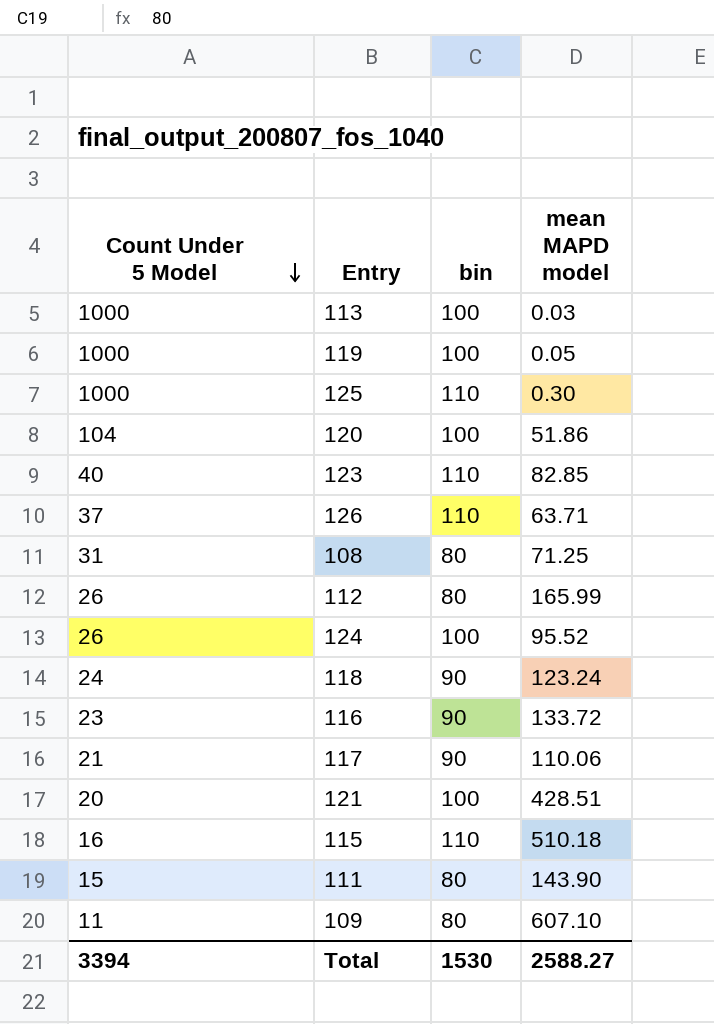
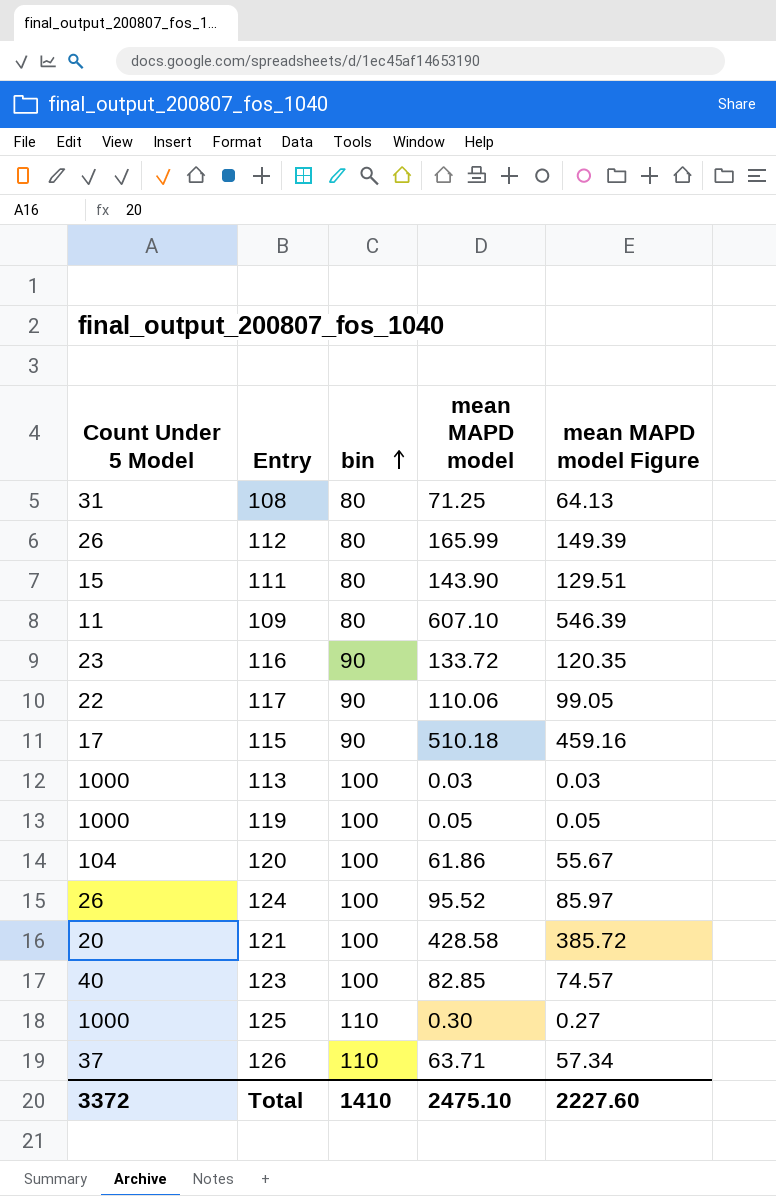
row order: Count Under 5 Model descending -> bin ascending
column mean MAPD model Figure | formula: none -> [mean MAPD model] * 0.9
row 118: 24 | 90 | 123.24 -> none
117 | Count Under 5 Model: 21 -> 22
115 | Count Under 5 Model: 16 -> 17
115 | bin: 110 -> 90
120 | mean MAPD model: 51.86 -> 61.86
121 | mean MAPD model: 428.51 -> 428.58
123 | bin: 110 -> 100
Total | Count Under 5 Model: 3394 -> 3372
Total | bin: 1530 -> 1410
Total | mean MAPD model: 2588.27 -> 2475.10

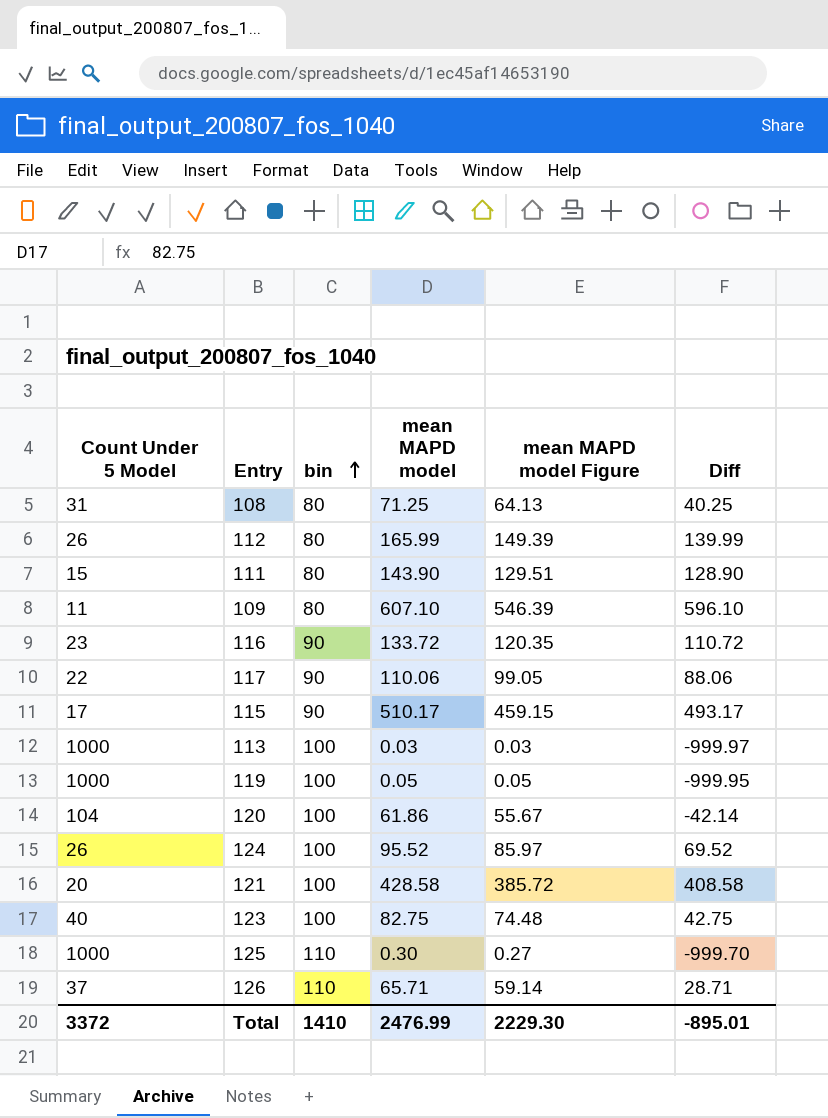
column Diff | formula: none -> [mean MAPD model] - [Count Under 5 Model]
115 | mean MAPD model: 510.18 -> 510.17
115 | mean MAPD model Figure: 459.16 -> 459.15
123 | mean MAPD model: 82.85 -> 82.75
123 | mean MAPD model Figure: 74.57 -> 74.48
126 | mean MAPD model: 63.71 -> 65.71
126 | mean MAPD model Figure: 57.34 -> 59.14
Total | mean MAPD model: 2475.10 -> 2476.99
Total | mean MAPD model Figure: 2227.60 -> 2229.30

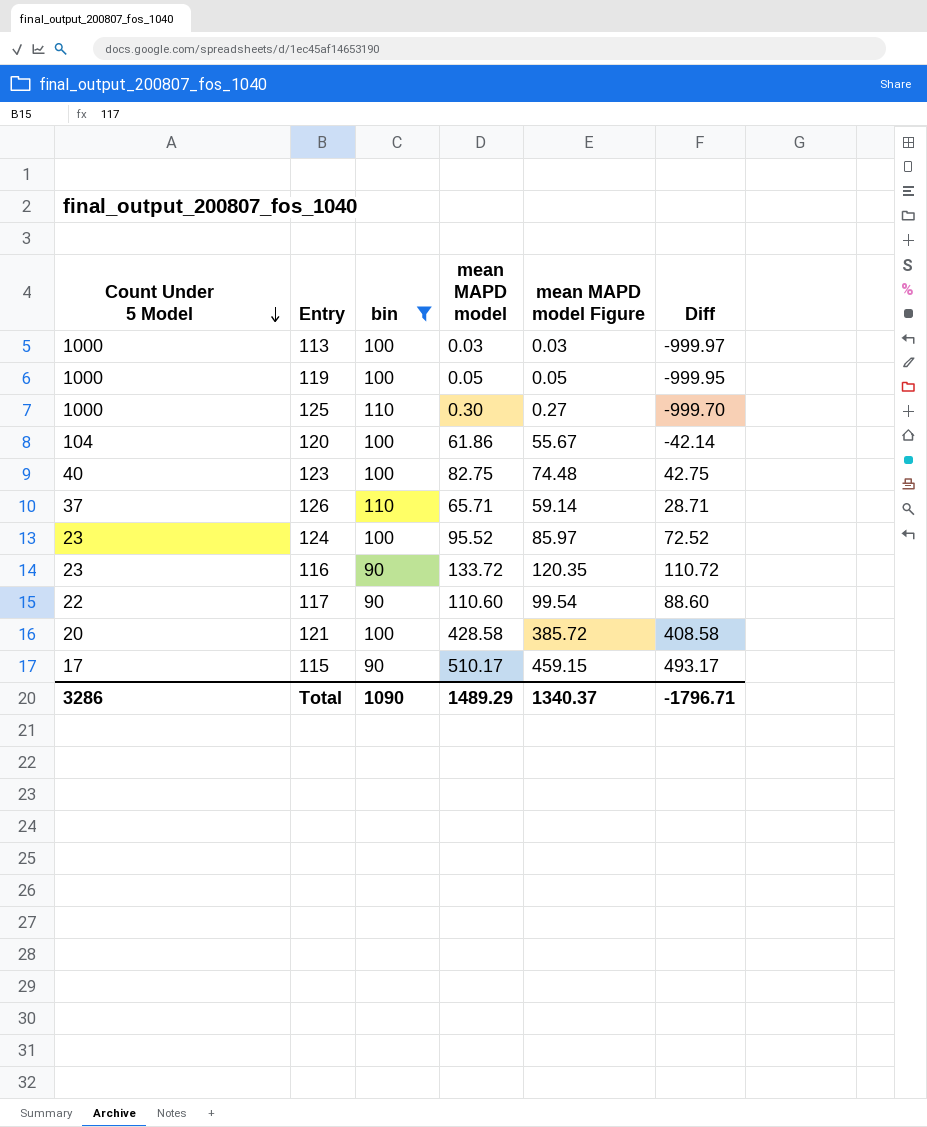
filter: none -> bin != 80
row order: bin ascending -> Count Under 5 Model descending
124 | Count Under 5 Model: 26 -> 23
124 | Diff: 69.52 -> 72.52
117 | mean MAPD model: 110.06 -> 110.60
117 | mean MAPD model Figure: 99.05 -> 99.54
117 | Diff: 88.06 -> 88.60
Total | Count Under 5 Model: 3372 -> 3286
Total | bin: 1410 -> 1090
Total | mean MAPD model: 2476.99 -> 1489.29
Total | mean MAPD model Figure: 2229.30 -> 1340.37
Total | Diff: -895.01 -> -1796.71

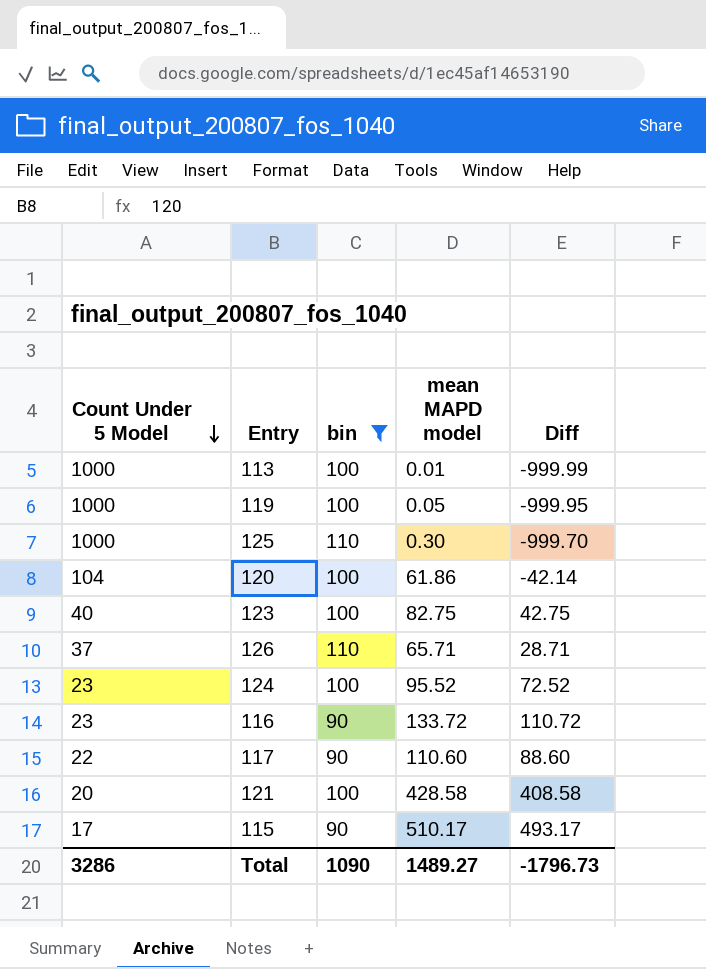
column mean MAPD model Figure | formula: [mean MAPD model] * 0.9 -> none
113 | mean MAPD model: 0.03 -> 0.01
113 | Diff: -999.97 -> -999.99
Total | mean MAPD model: 1489.29 -> 1489.27
Total | Diff: -1796.71 -> -1796.73

